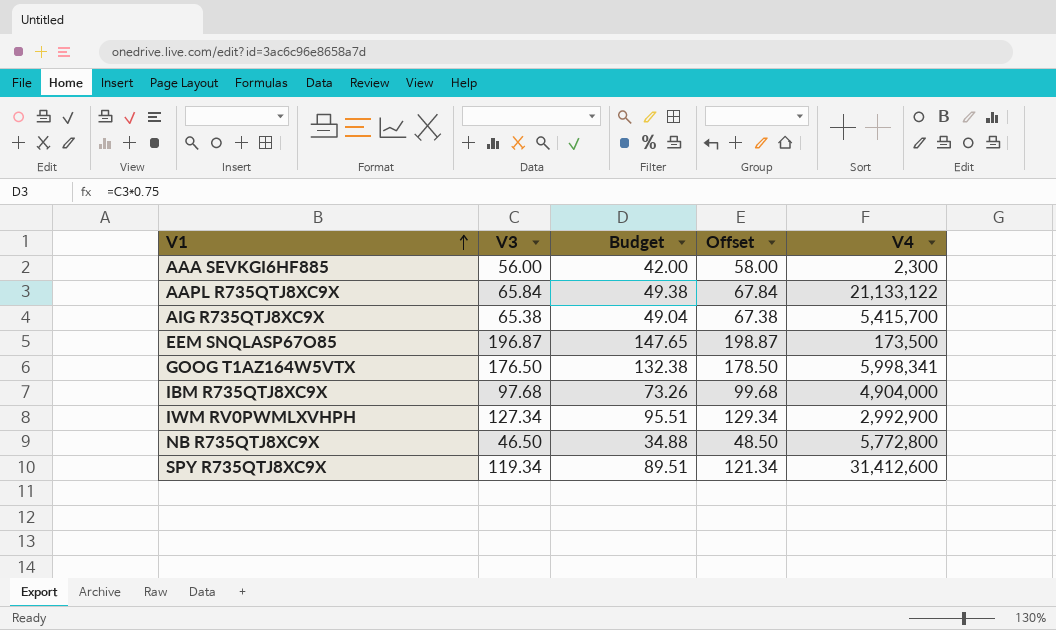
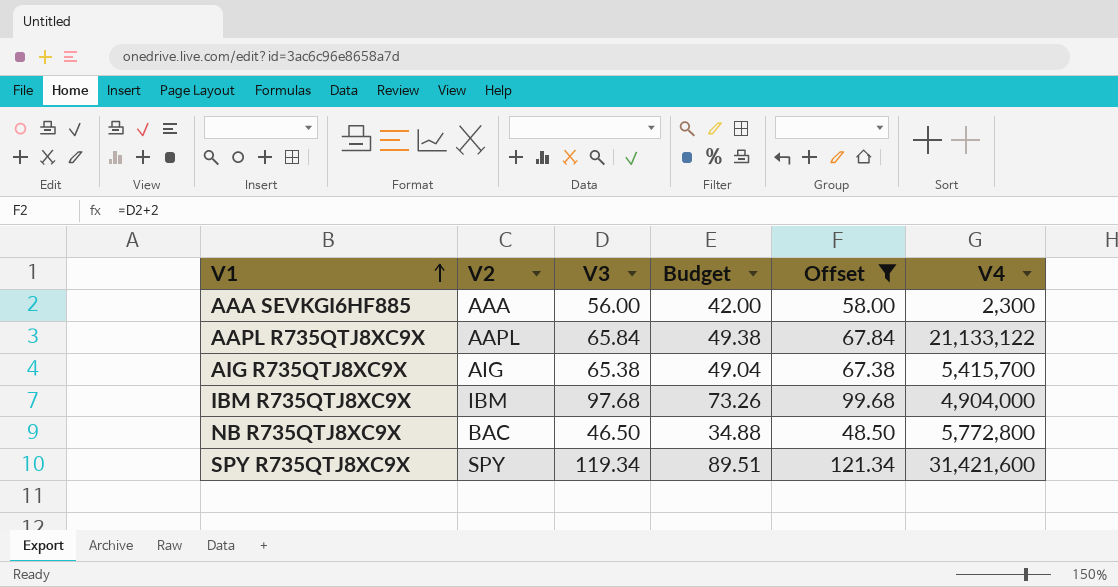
filter: none -> Offset <= 121.34
column V2 | position: none -> 2
SPY R735QTJ8XC9X | V4: 31,412,600 -> 31,421,600

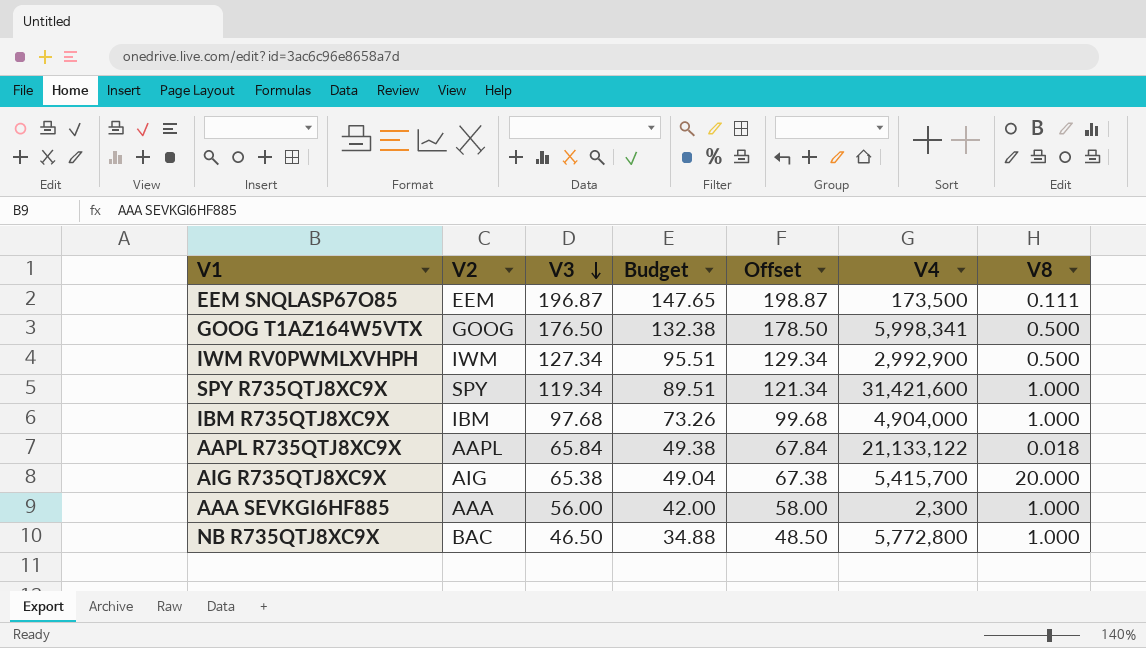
filter: Offset <= 121.34 -> none
row order: V1 ascending -> V3 descending
column V8 | position: none -> 7

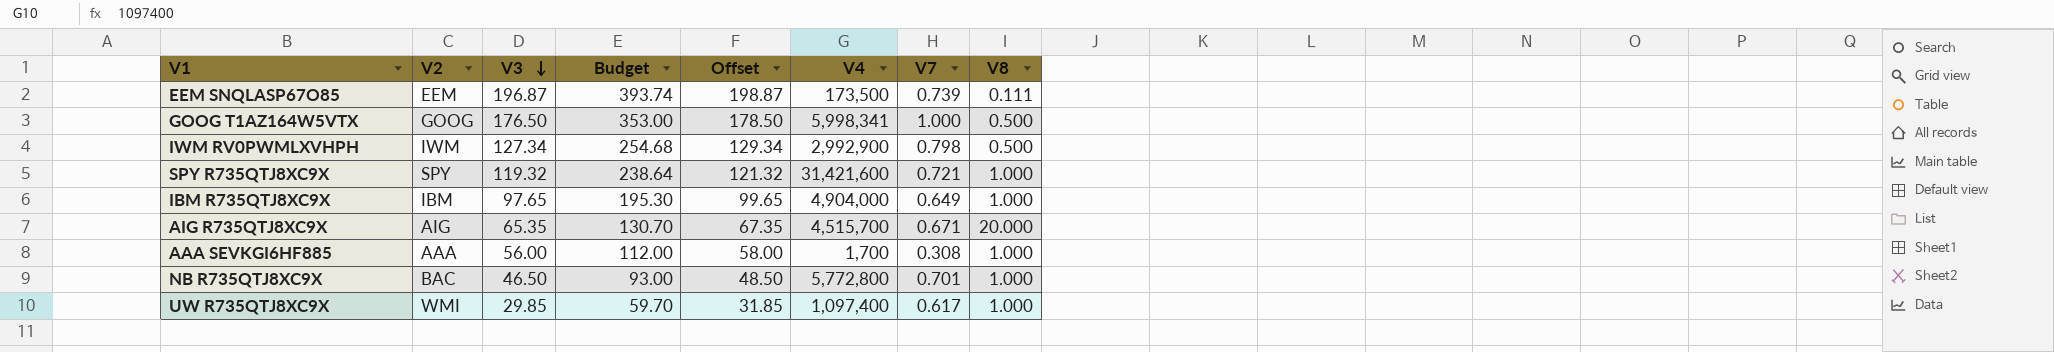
column Budget | formula: [V3] * 0.75 -> [V3] * 2
column V7 | position: none -> 7
row AAPL R735QTJ8XC9X: AAPL | 65.84 | 49.38 | 67.84 | 21,133,122 | 0.018 -> none
SPY R735QTJ8XC9X | V3: 119.34 -> 119.32
SPY R735QTJ8XC9X | Offset: 121.34 -> 121.32
IBM R735QTJ8XC9X | V3: 97.68 -> 97.65
IBM R735QTJ8XC9X | Offset: 99.68 -> 99.65
AIG R735QTJ8XC9X | V3: 65.38 -> 65.35
AIG R735QTJ8XC9X | Offset: 67.38 -> 67.35
AIG R735QTJ8XC9X | V4: 5,415,700 -> 4,515,700
AAA SEVKGI6HF885 | V4: 2,300 -> 1,700
row UW R735QTJ8XC9X: none -> WMI | 29.85 | 59.70 | 31.85 | 1,097,400 | 0.617 | 1.000

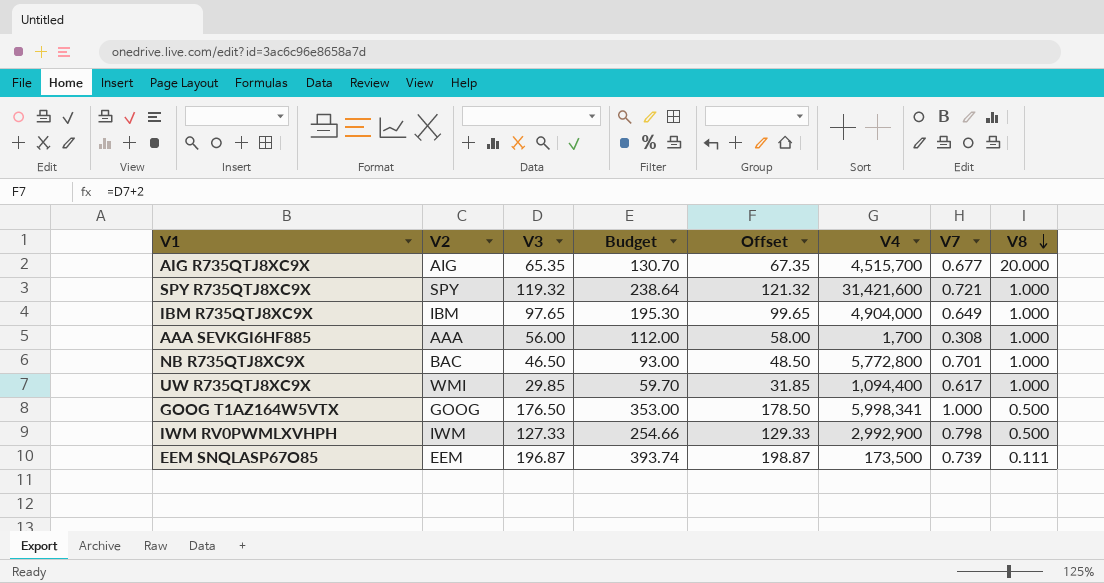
row order: V3 descending -> V8 descending
AIG R735QTJ8XC9X | V7: 0.671 -> 0.677
UW R735QTJ8XC9X | V4: 1,097,400 -> 1,094,400
IWM RV0PWMLXVHPH | V3: 127.34 -> 127.33
IWM RV0PWMLXVHPH | Budget: 254.68 -> 254.66
IWM RV0PWMLXVHPH | Offset: 129.34 -> 129.33

